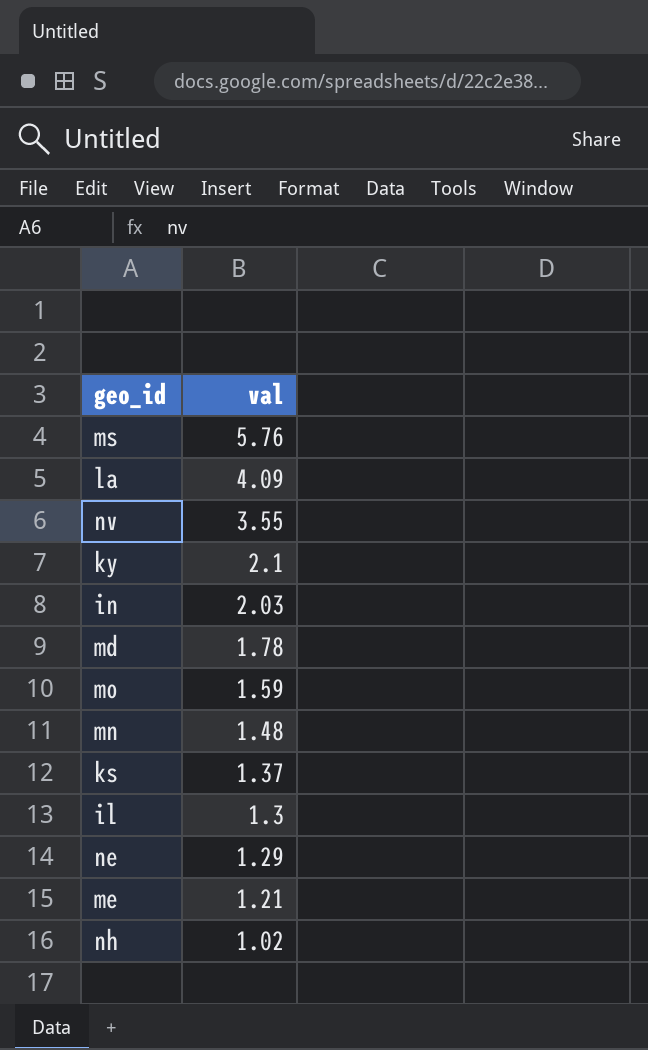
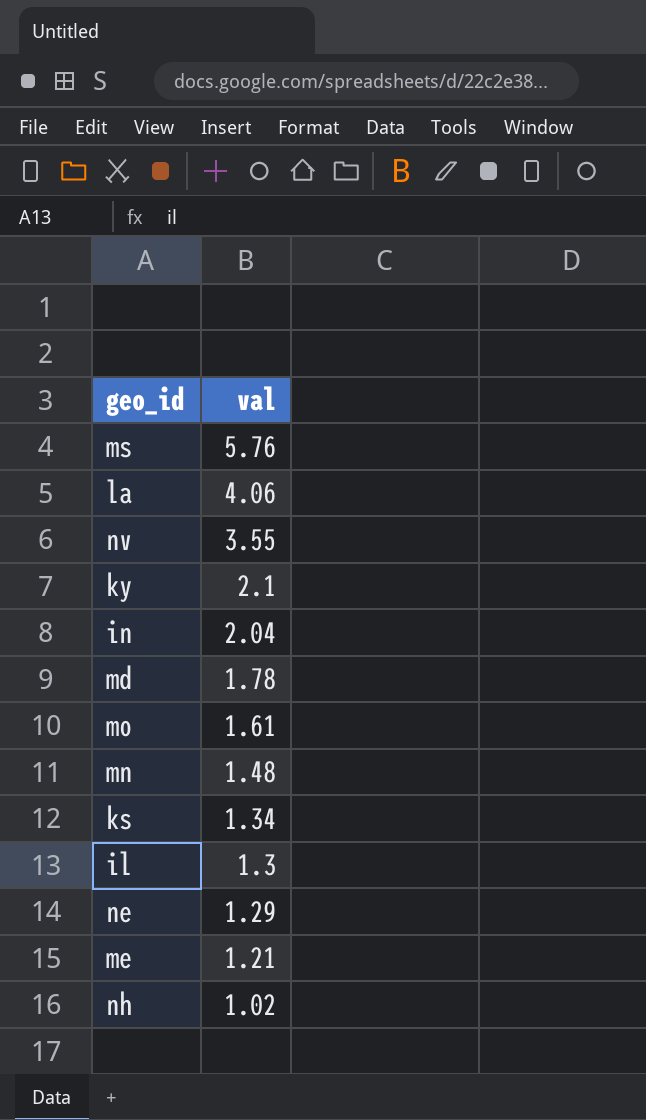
la | val: 4.09 -> 4.06
in | val: 2.03 -> 2.04
mo | val: 1.59 -> 1.61
ks | val: 1.37 -> 1.34

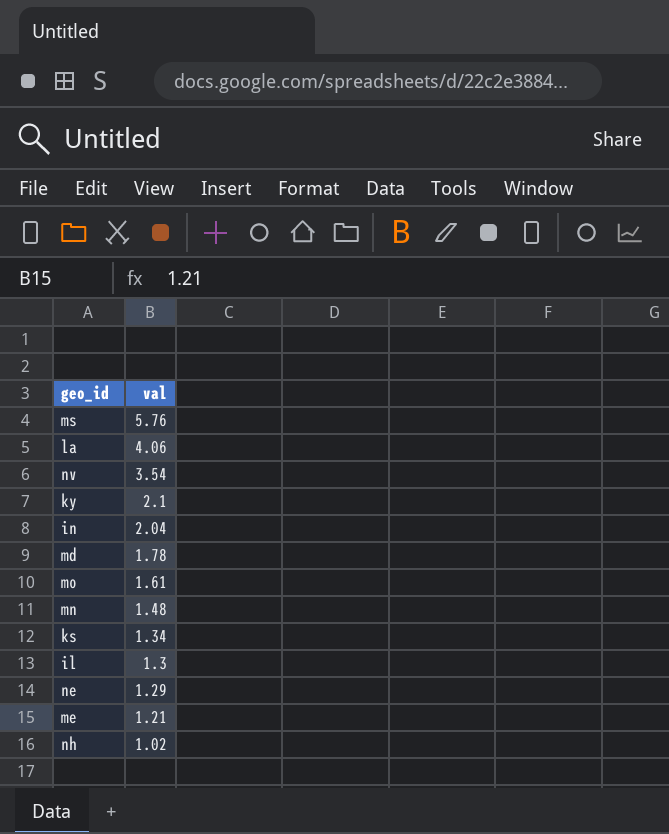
nv | val: 3.55 -> 3.54

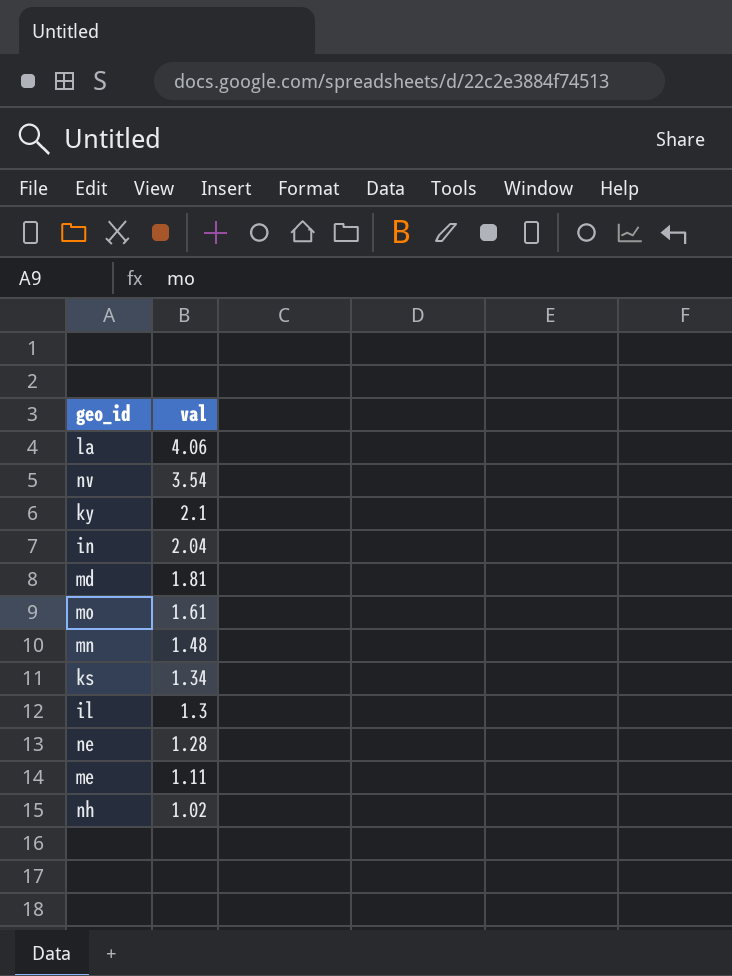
row ms: 5.76 -> none
md | val: 1.78 -> 1.81
ne | val: 1.29 -> 1.28
me | val: 1.21 -> 1.11

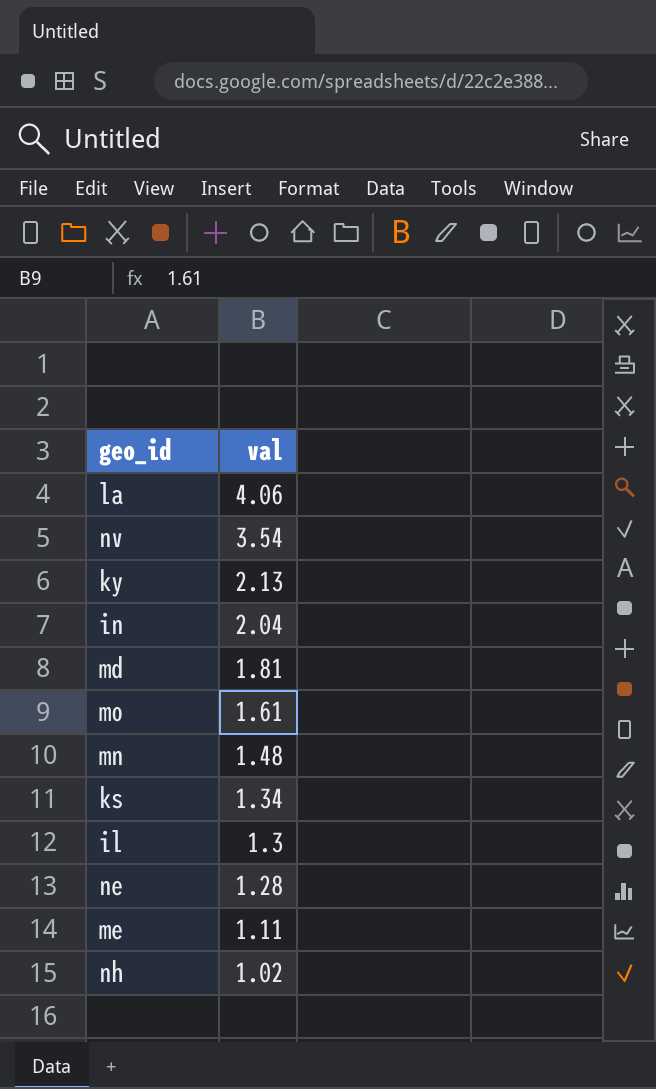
ky | val: 2.1 -> 2.13

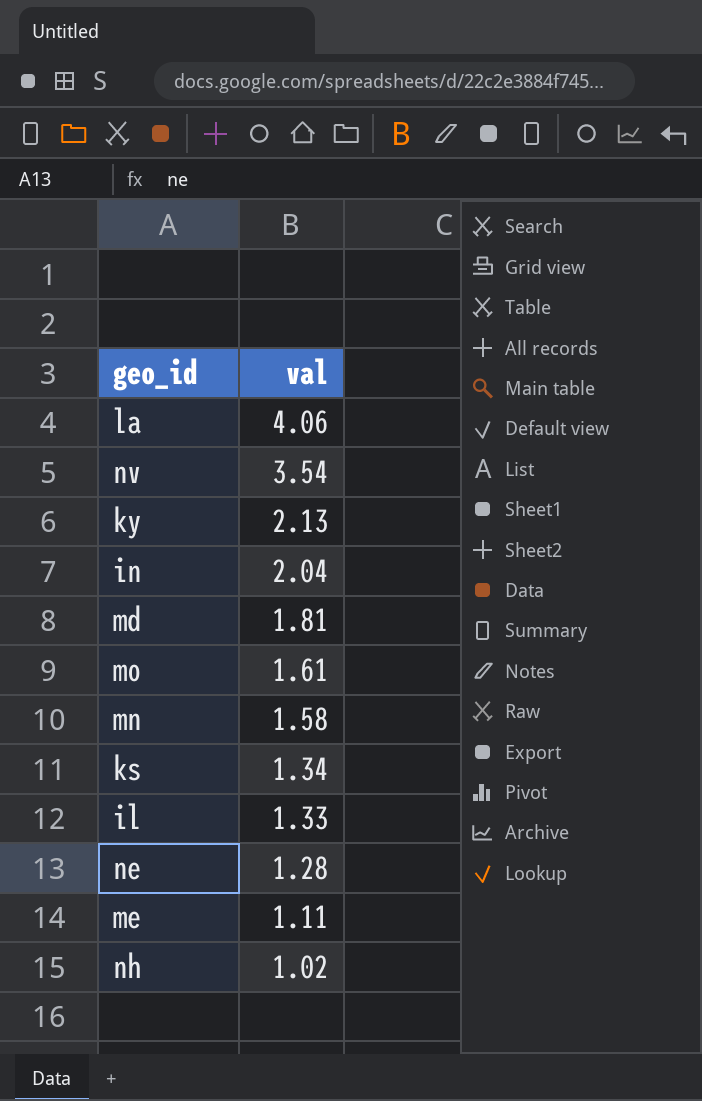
mn | val: 1.48 -> 1.58
il | val: 1.3 -> 1.33

